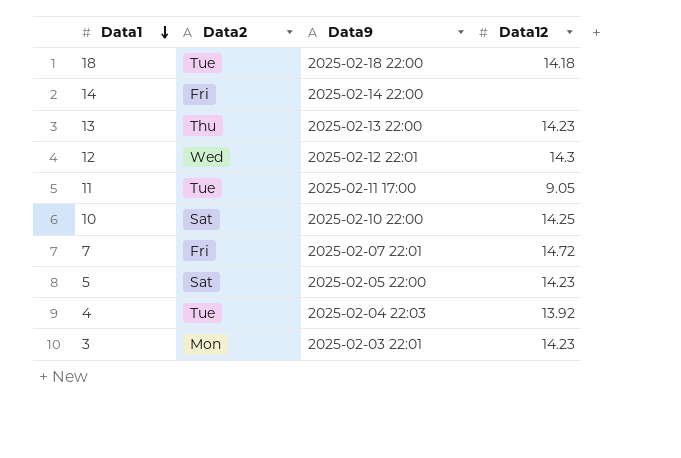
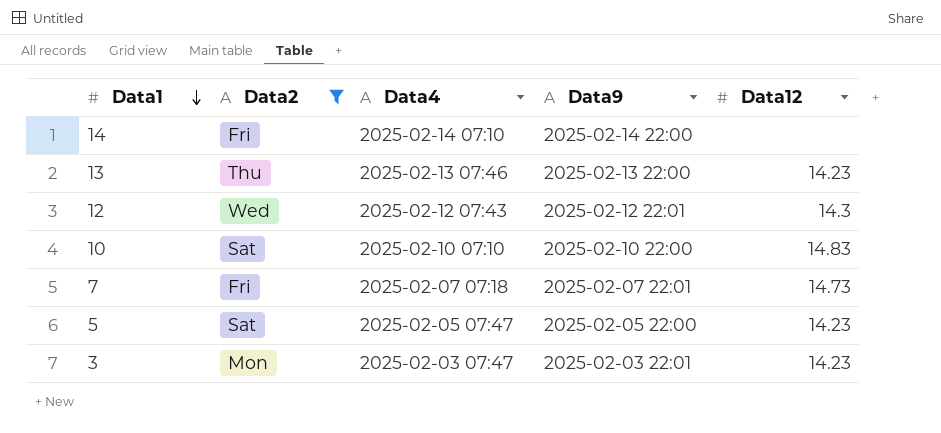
filter: none -> Data2 != Tue
column Data4 | position: none -> 3
10 | Data12: 14.25 -> 14.83
7 | Data12: 14.72 -> 14.73

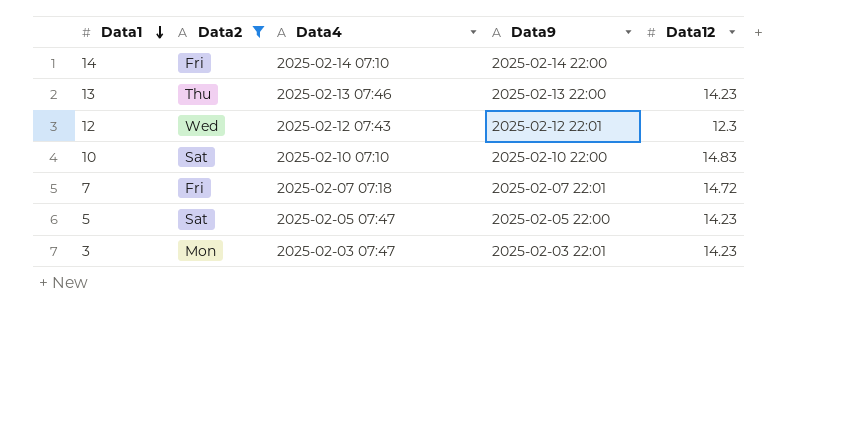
12 | Data12: 14.3 -> 12.3
7 | Data12: 14.73 -> 14.72

